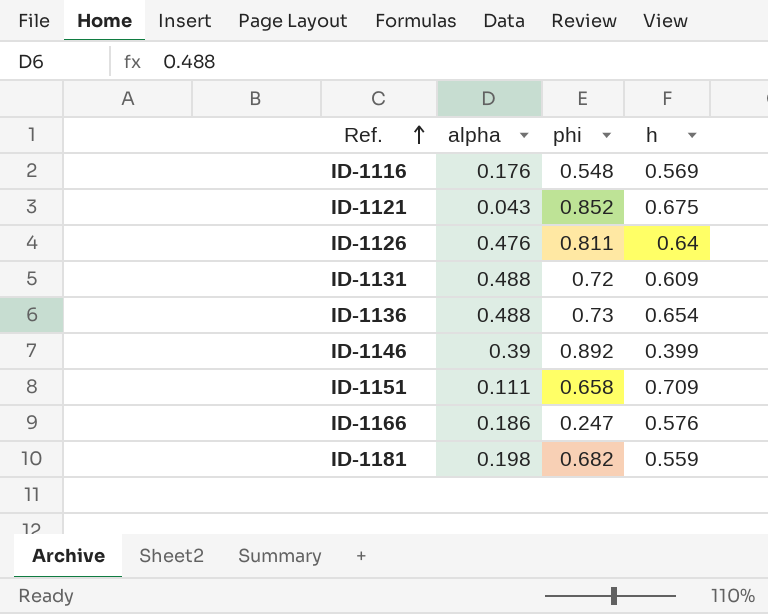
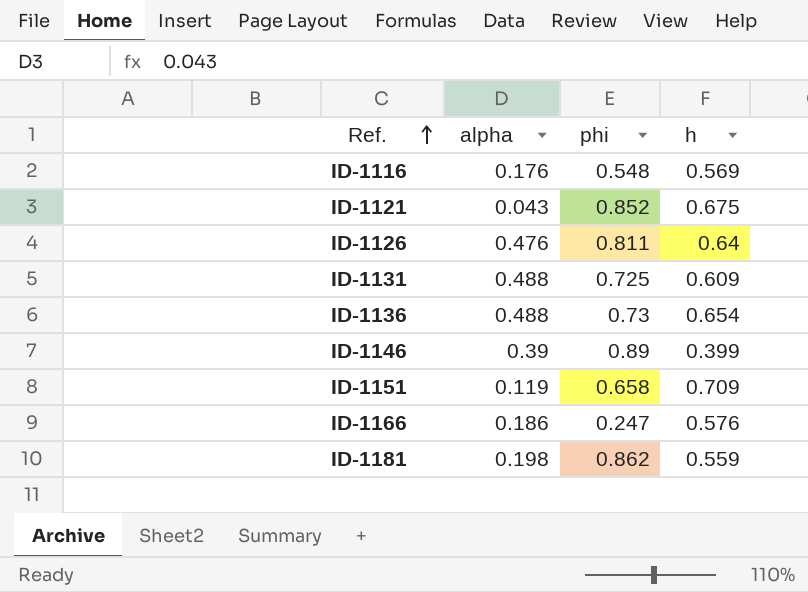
ID-1131 | phi: 0.72 -> 0.725
ID-1146 | phi: 0.892 -> 0.89
ID-1151 | alpha: 0.111 -> 0.119
ID-1181 | phi: 0.682 -> 0.862

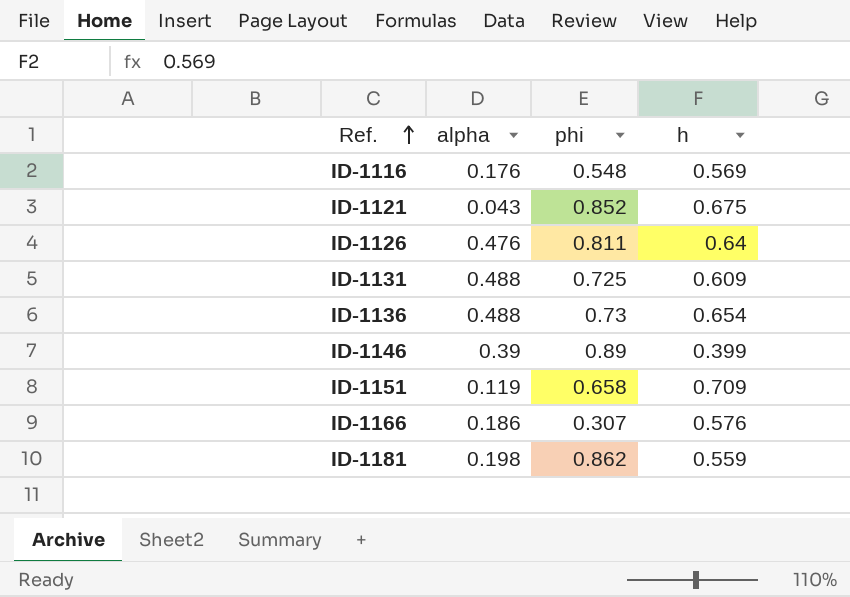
ID-1166 | phi: 0.247 -> 0.307

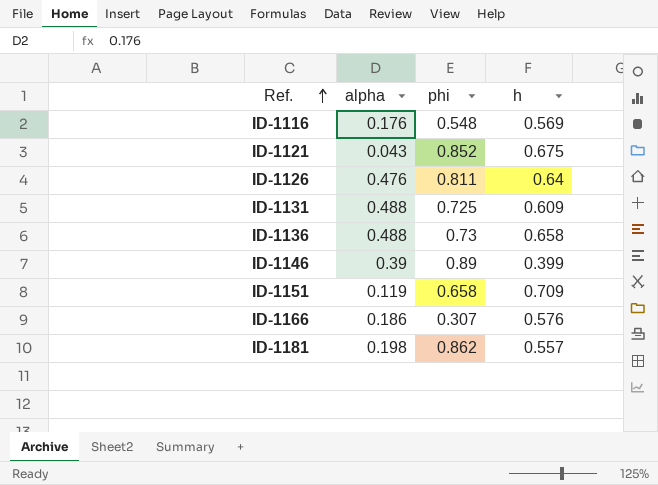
ID-1136 | h: 0.654 -> 0.658
ID-1181 | h: 0.559 -> 0.557

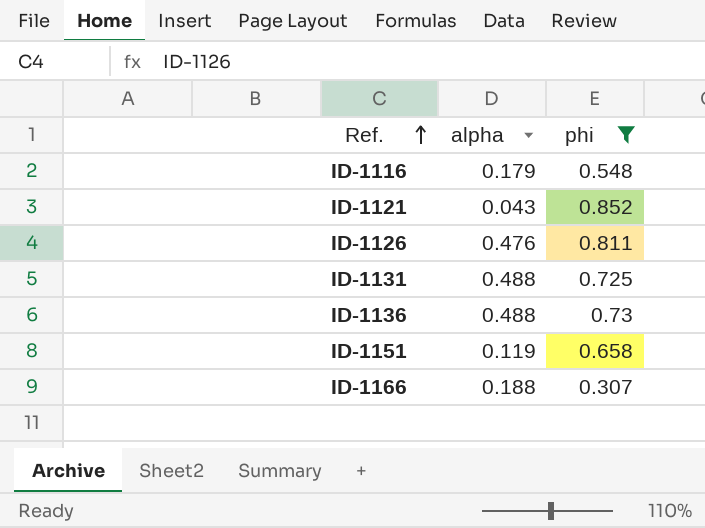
filter: none -> phi <= 0.852
column h | position: 4 -> none
ID-1116 | alpha: 0.176 -> 0.179
ID-1166 | alpha: 0.186 -> 0.188

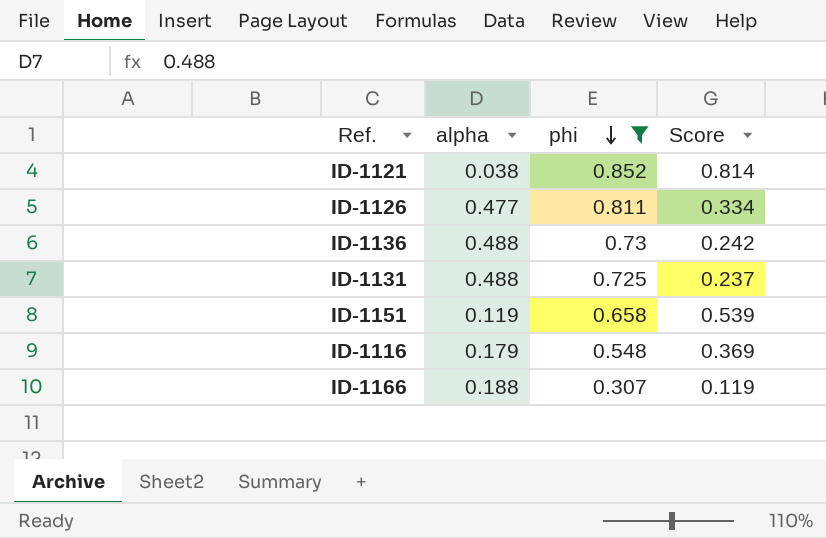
row order: Ref. ascending -> phi descending
column Score | formula: none -> [phi] - [alpha]
ID-1121 | alpha: 0.043 -> 0.038
ID-1126 | alpha: 0.476 -> 0.477

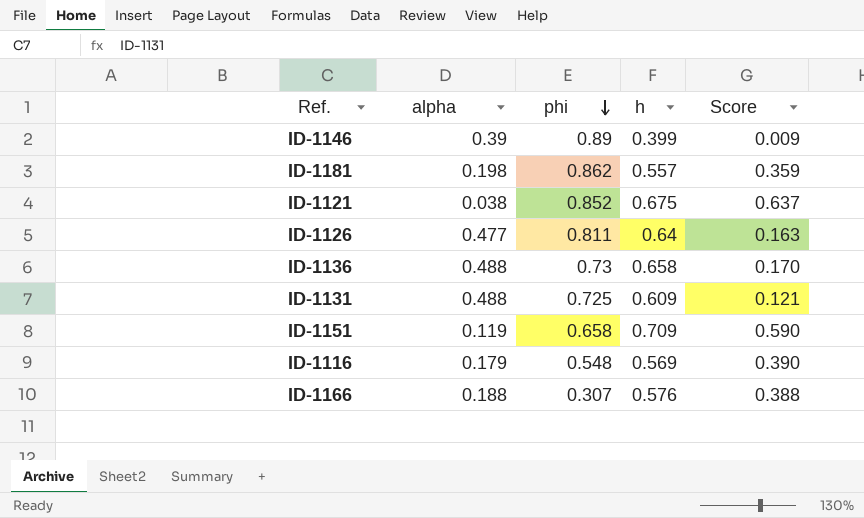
filter: phi <= 0.852 -> none
column h | position: none -> 4
column Score | formula: [phi] - [alpha] -> [h] - [alpha]

